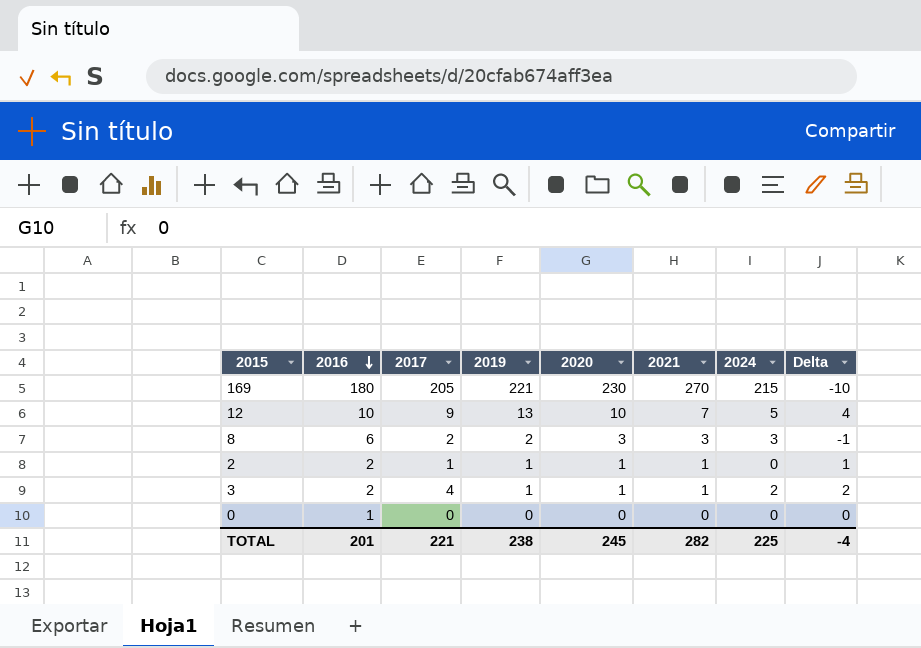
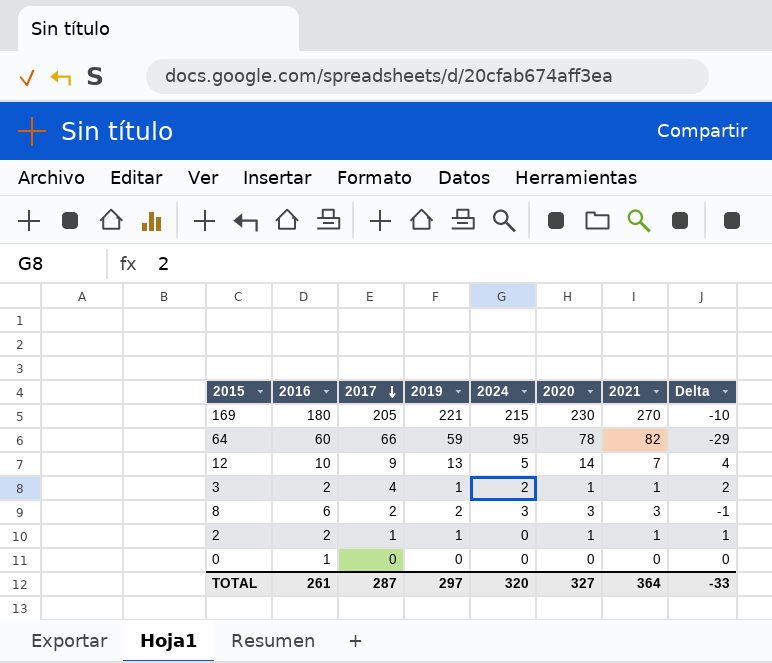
row order: 2016 descending -> 2017 descending
column 2024 | position: 7 -> 5
row 64: none -> 60 | 66 | 59 | 95 | 78 | 82 | -29
12 | 2020: 10 -> 14
TOTAL | 2016: 201 -> 261
TOTAL | 2017: 221 -> 287
TOTAL | 2019: 238 -> 297
TOTAL | 2024: 225 -> 320
TOTAL | 2020: 245 -> 327
TOTAL | 2021: 282 -> 364
TOTAL | Delta: -4 -> -33

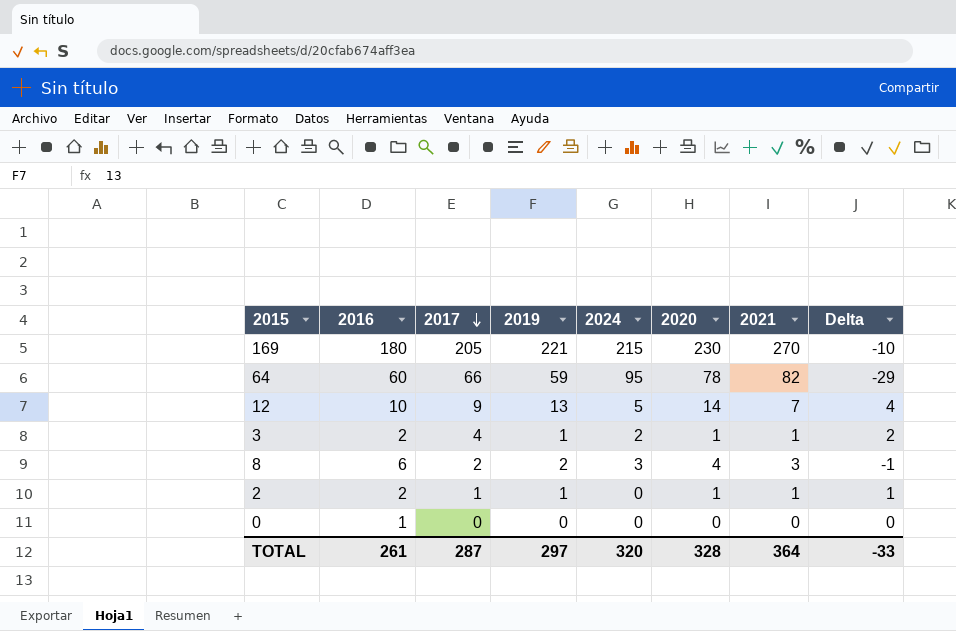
8 | 2020: 3 -> 4
TOTAL | 2020: 327 -> 328

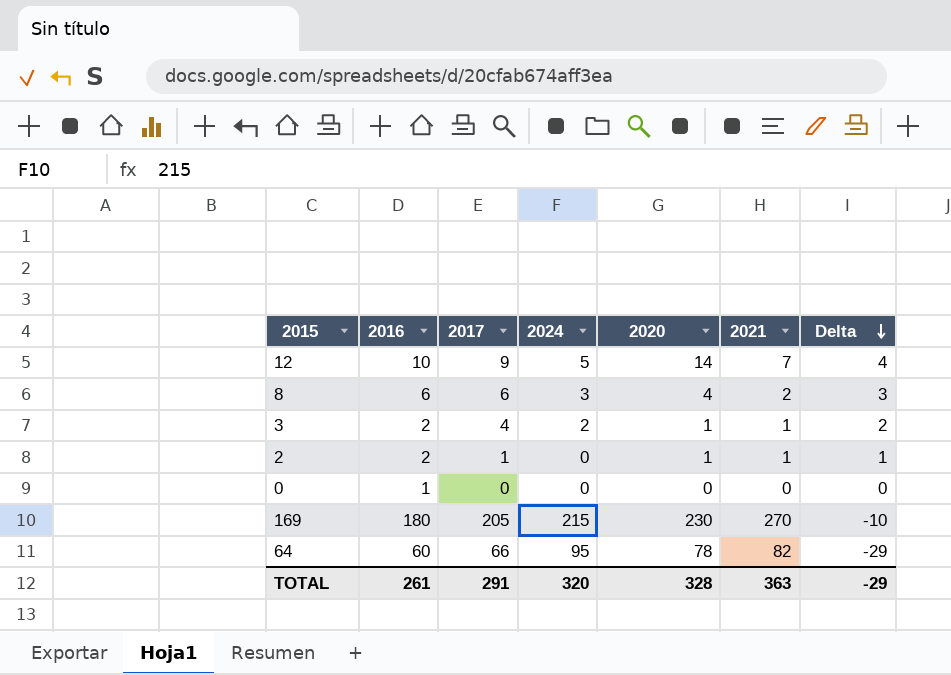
row order: 2017 descending -> Delta descending
column 2019 | position: 4 -> none
8 | 2017: 2 -> 6
8 | 2021: 3 -> 2
8 | Delta: -1 -> 3
TOTAL | 2017: 287 -> 291
TOTAL | 2021: 364 -> 363
TOTAL | Delta: -33 -> -29

